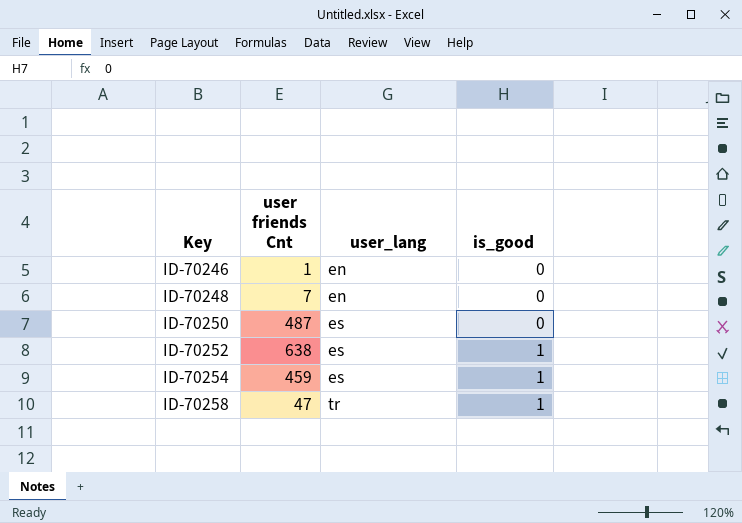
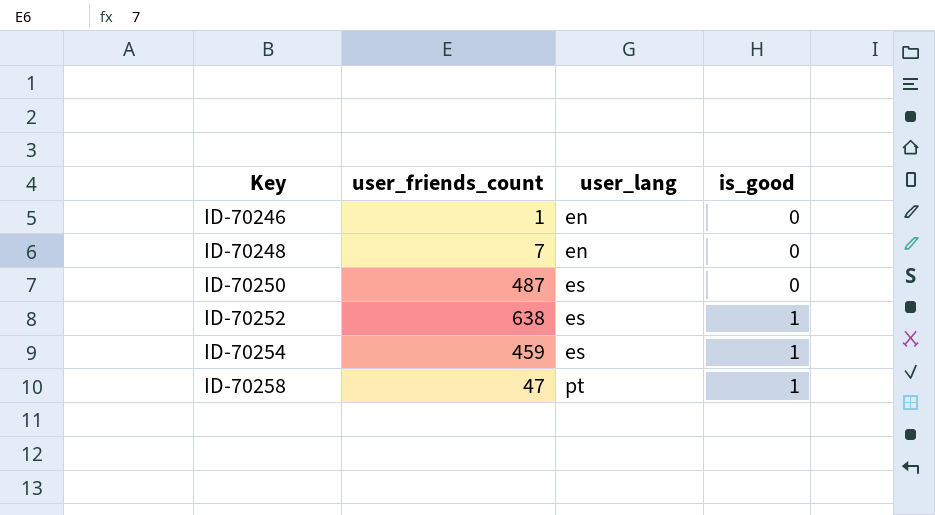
column name: user friends Cnt -> user_friends_count
ID-70258 | user_lang: tr -> pt

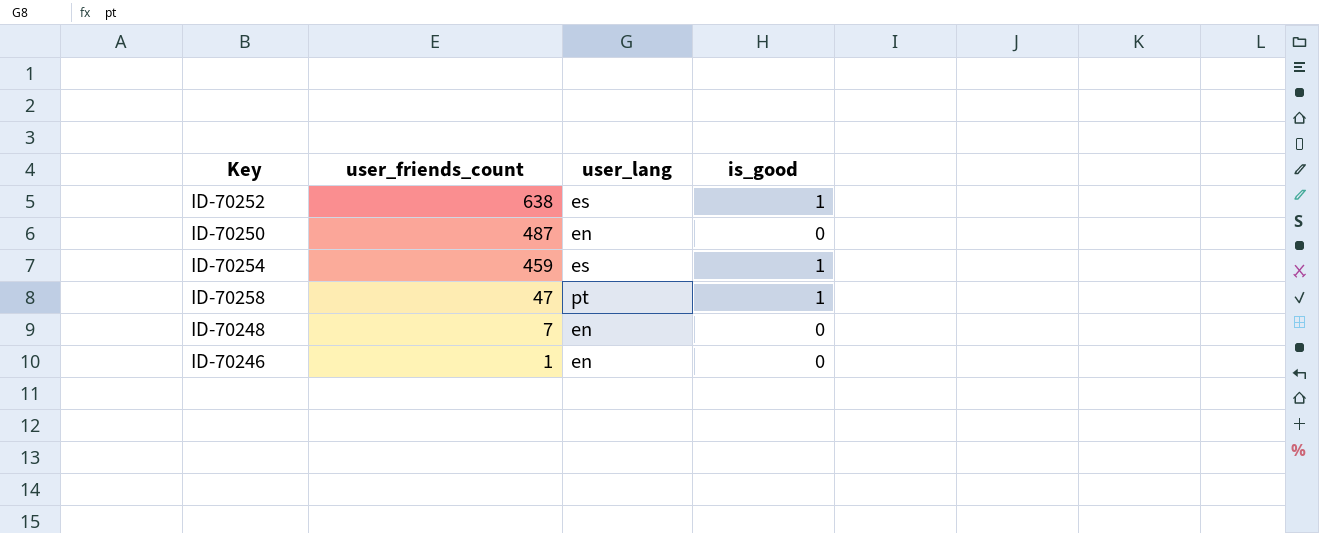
row order: Key ascending -> user_friends_count descending
ID-70250 | user_lang: es -> en

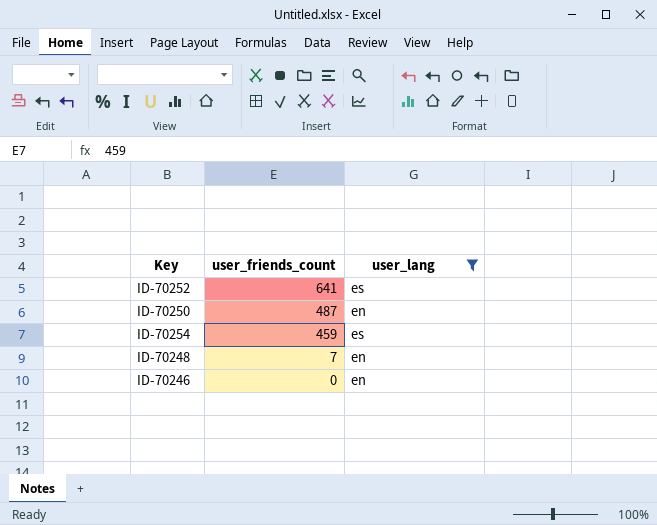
filter: none -> user_lang != pt
column is_good | position: 4 -> none
ID-70252 | user_friends_count: 638 -> 641
ID-70246 | user_friends_count: 1 -> 0

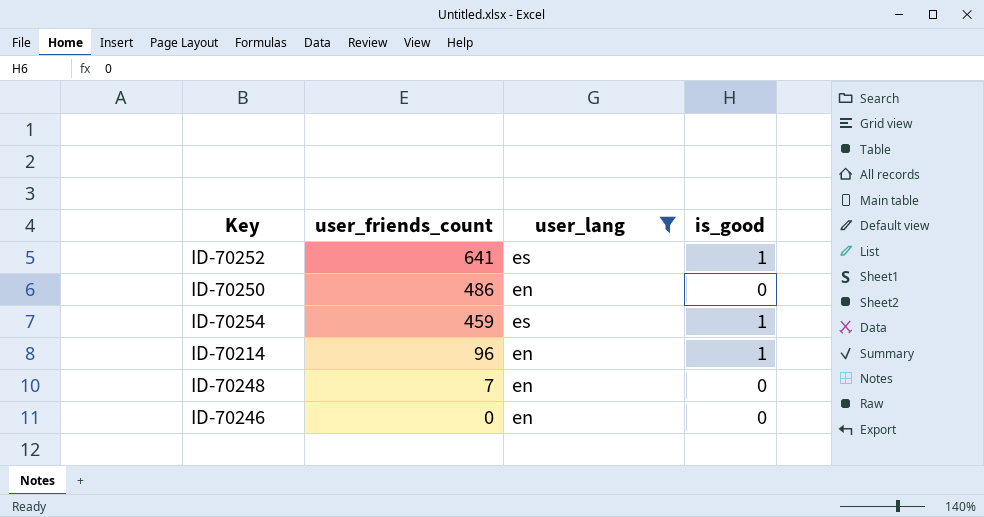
column is_good | position: none -> 4
ID-70250 | user_friends_count: 487 -> 486
row ID-70214: none -> 96 | en | 1

